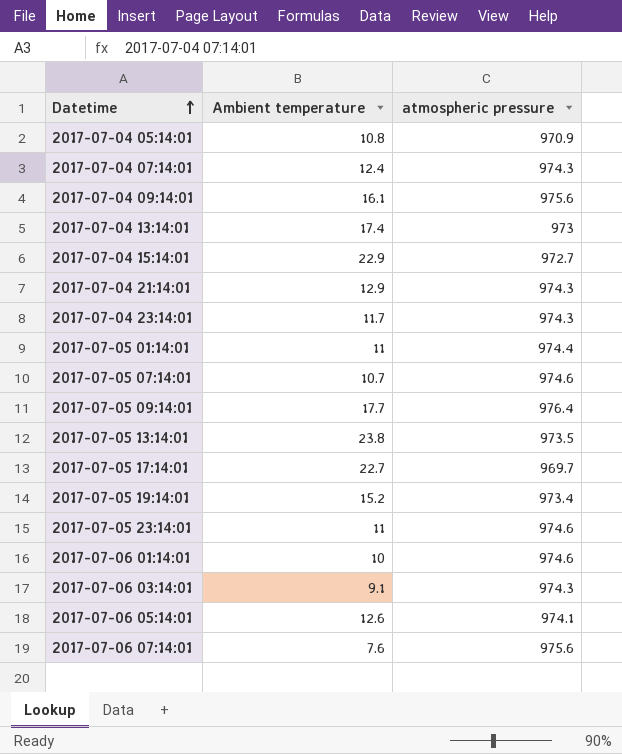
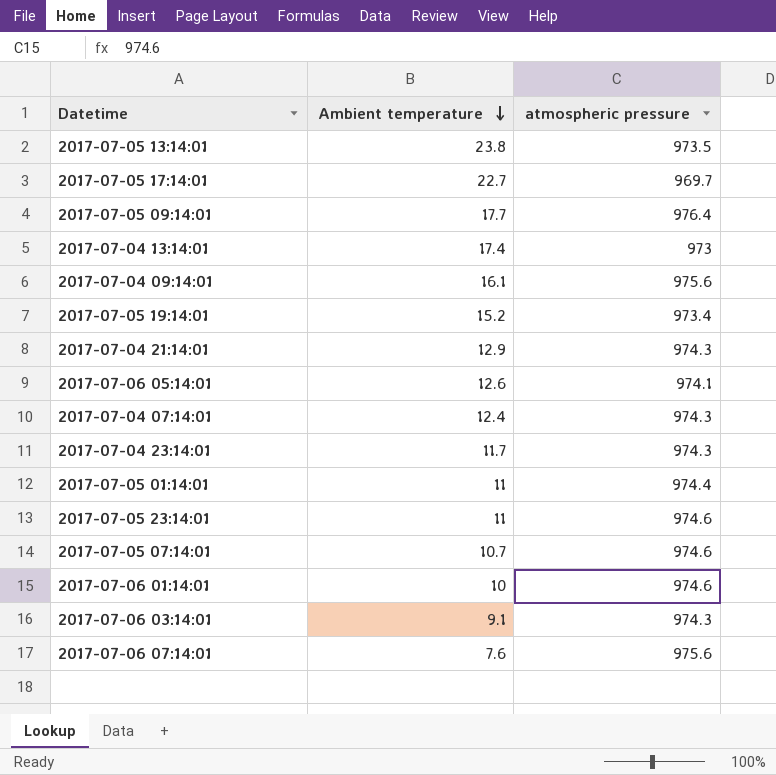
row order: Datetime ascending -> Ambient temperature descending
row 2017-07-04 05:14:01: 10.8 | 970.9 -> none
row 2017-07-04 15:14:01: 22.9 | 972.7 -> none

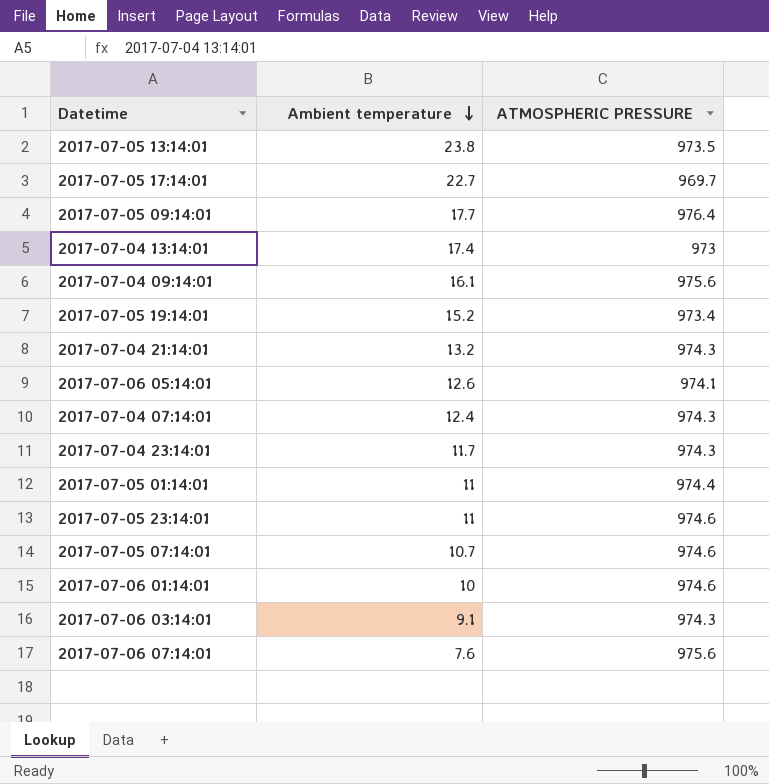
column name: atmospheric pressure -> ATMOSPHERIC PRESSURE
2017-07-04 21:14:01 | Ambient temperature: 12.9 -> 13.2

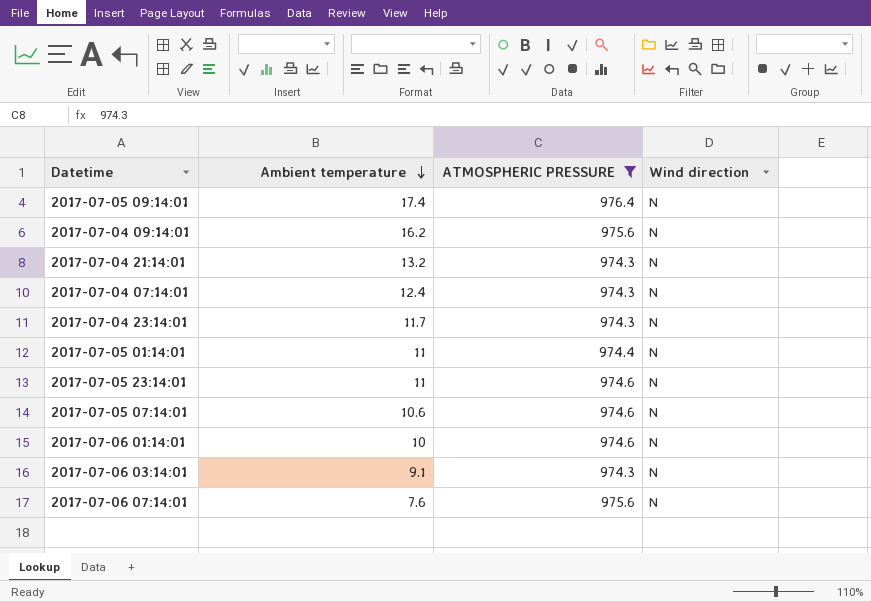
filter: none -> ATMOSPHERIC PRESSURE >= 974.3
column Wind direction | position: none -> 4
2017-07-05 09:14:01 | Ambient temperature: 17.7 -> 17.4
2017-07-04 09:14:01 | Ambient temperature: 16.1 -> 16.2
2017-07-05 07:14:01 | Ambient temperature: 10.7 -> 10.6

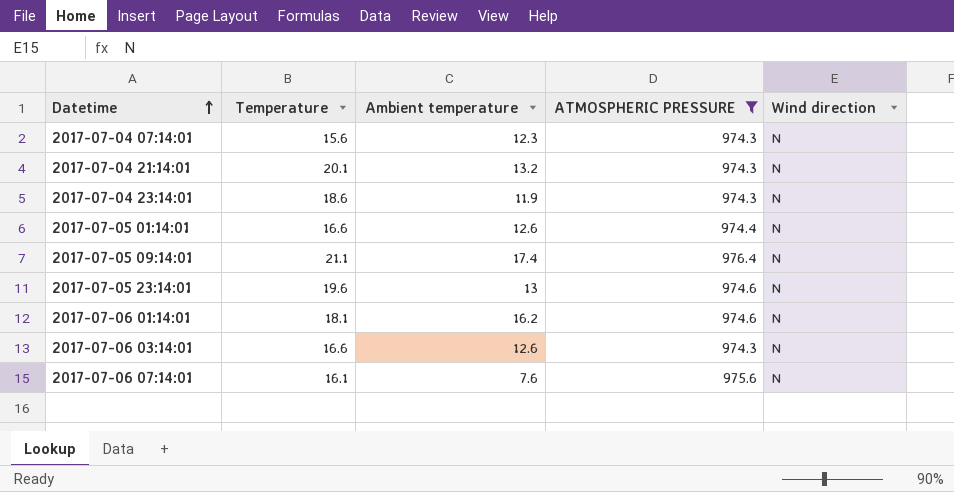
row order: Ambient temperature descending -> Datetime ascending
column Temperature | position: none -> 2
row 2017-07-04 09:14:01: 16.2 | 975.6 | N -> none
row 2017-07-05 07:14:01: 10.6 | 974.6 | N -> none
2017-07-04 07:14:01 | Ambient temperature: 12.4 -> 12.3
2017-07-04 23:14:01 | Ambient temperature: 11.7 -> 11.9
2017-07-05 01:14:01 | Ambient temperature: 11 -> 12.6
2017-07-05 23:14:01 | Ambient temperature: 11 -> 13
2017-07-06 01:14:01 | Ambient temperature: 10 -> 16.2
2017-07-06 03:14:01 | Ambient temperature: 9.1 -> 12.6

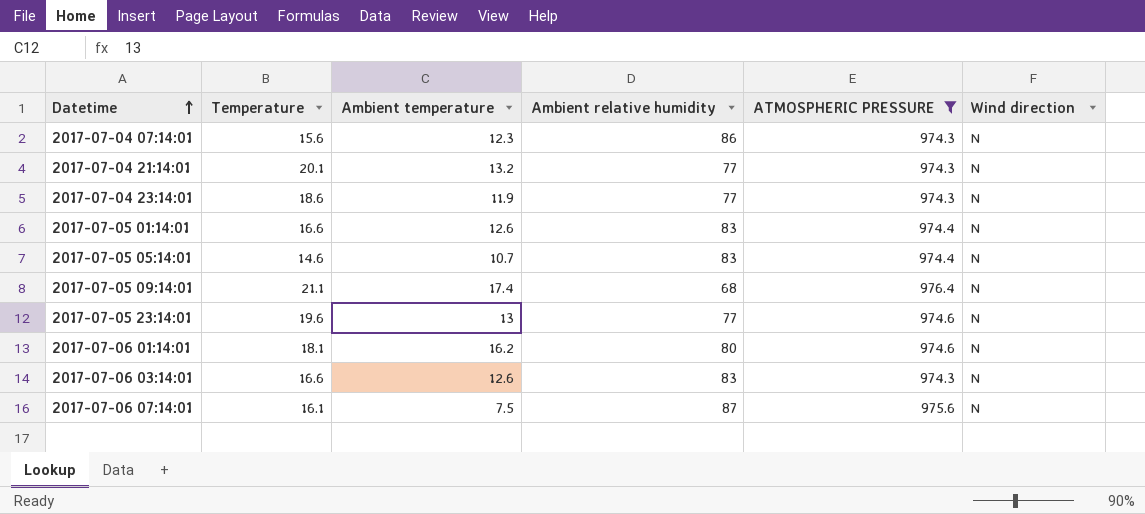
column Ambient relative humidity | position: none -> 4
row 2017-07-05 05:14:01: none -> 14.6 | 10.7 | 83 | 974.4 | N
2017-07-06 07:14:01 | Ambient temperature: 7.6 -> 7.5

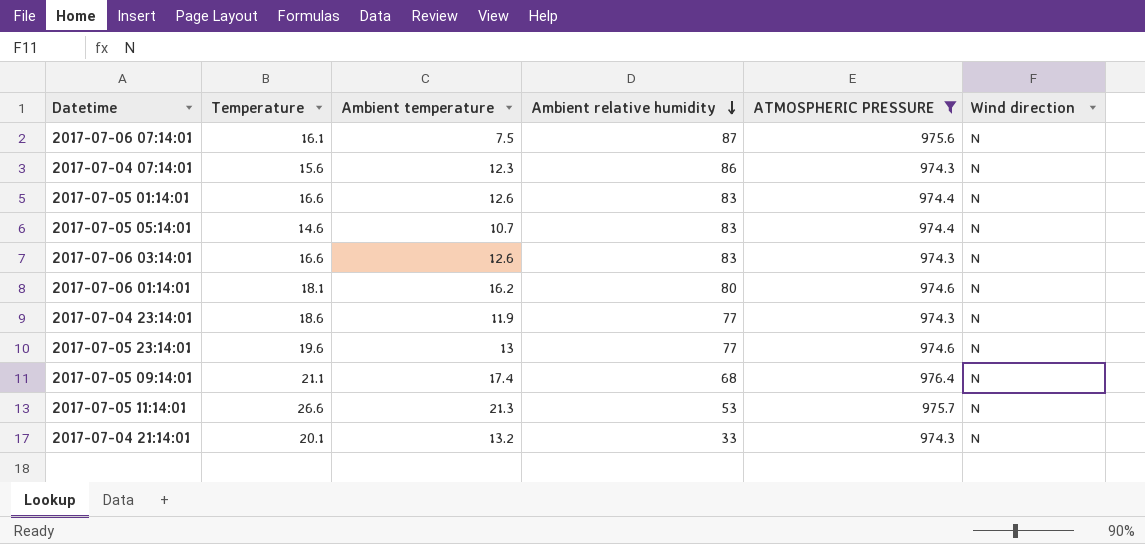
row order: Datetime ascending -> Ambient relative humidity descending
row 2017-07-05 11:14:01: none -> 26.6 | 21.3 | 53 | 975.7 | N
2017-07-04 21:14:01 | Ambient relative humidity: 77 -> 33

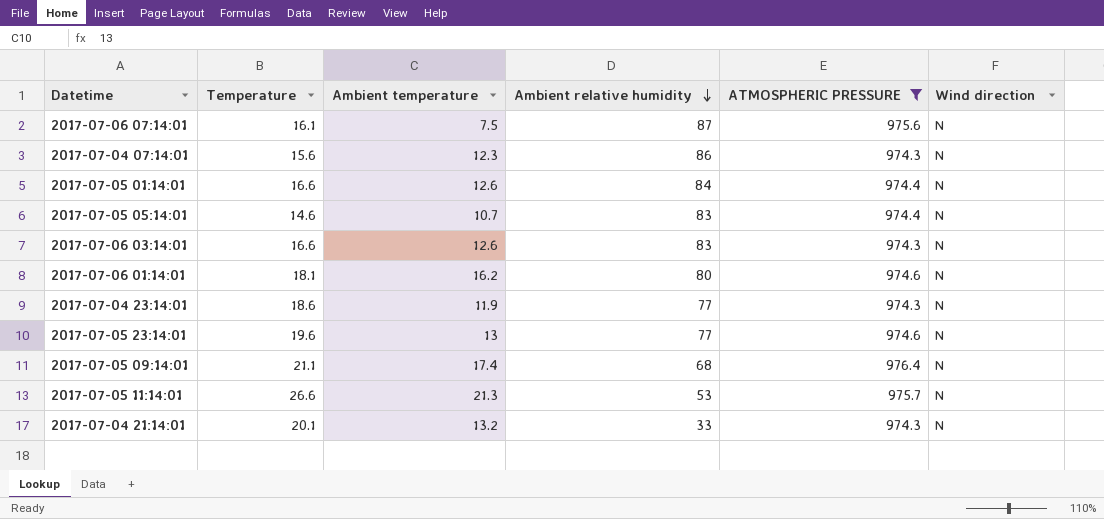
2017-07-05 01:14:01 | Ambient relative humidity: 83 -> 84

